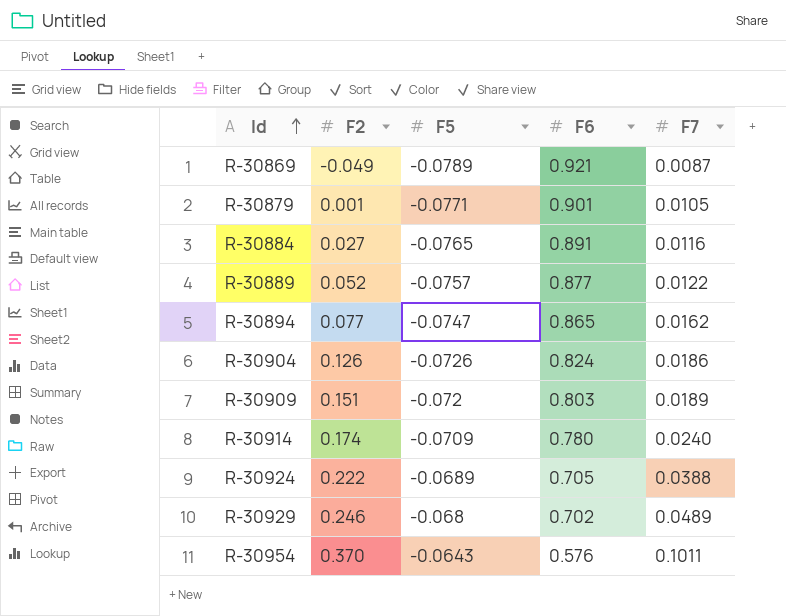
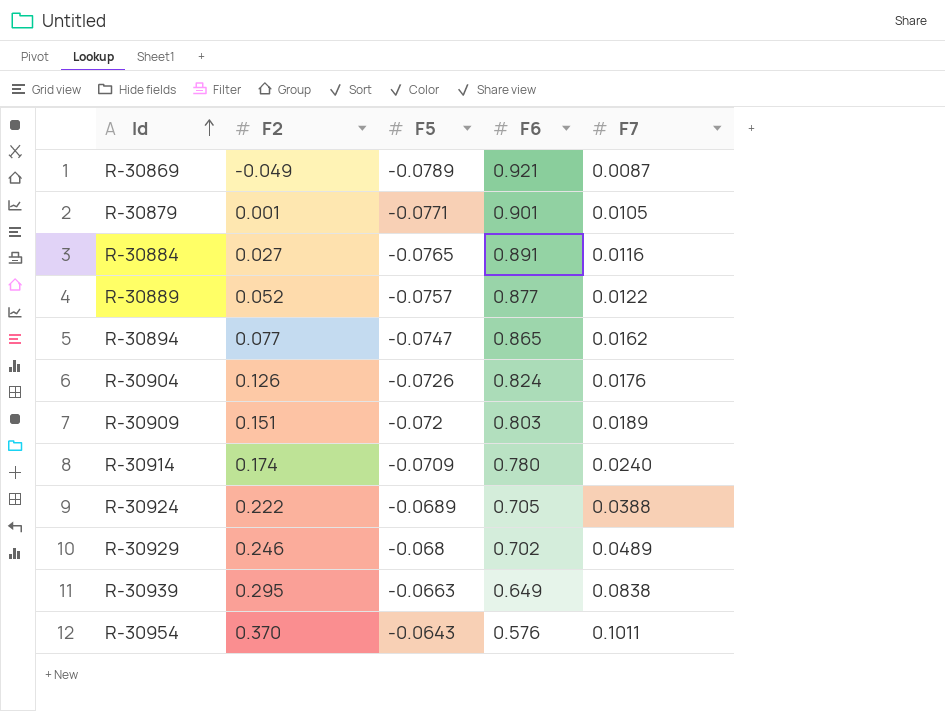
R-30904 | F7: 0.0186 -> 0.0176
row R-30939: none -> 0.295 | -0.0663 | 0.649 | 0.0838

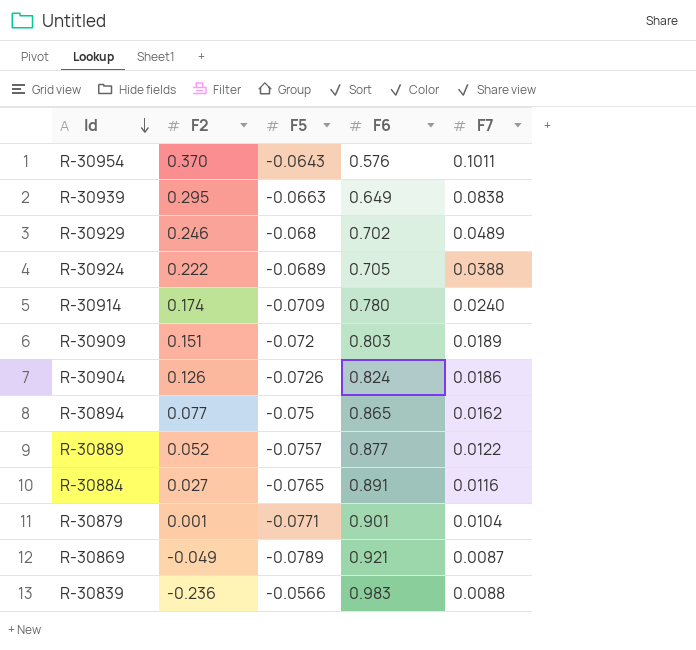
row order: Id ascending -> Id descending
R-30904 | F7: 0.0176 -> 0.0186
R-30894 | F5: -0.0747 -> -0.075
R-30879 | F7: 0.0105 -> 0.0104
row R-30839: none -> -0.236 | -0.0566 | 0.983 | 0.0088

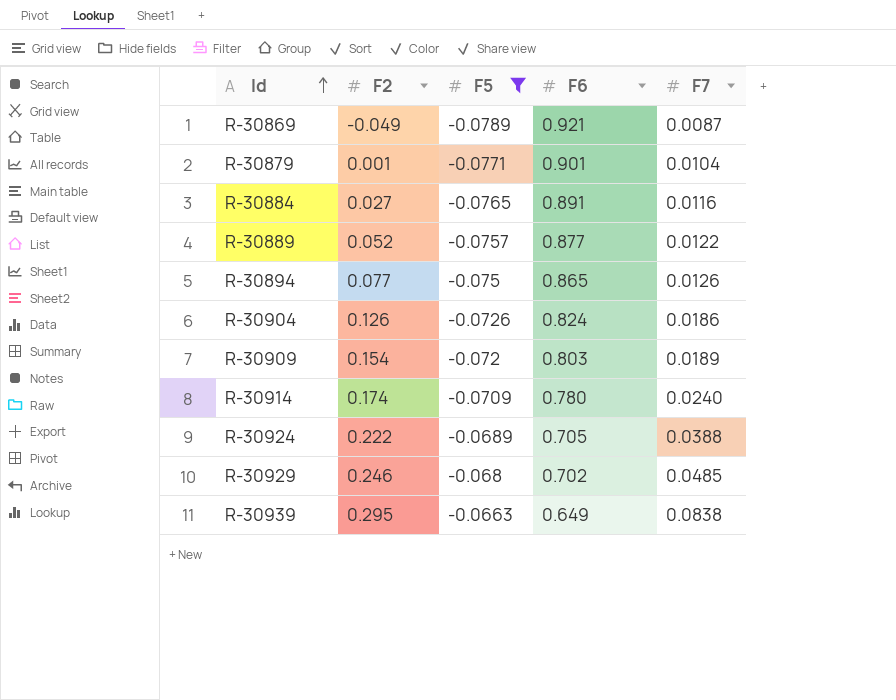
filter: none -> F5 <= -0.0663
row order: Id descending -> Id ascending
R-30894 | F7: 0.0162 -> 0.0126
R-30909 | F2: 0.151 -> 0.154
R-30929 | F7: 0.0489 -> 0.0485

